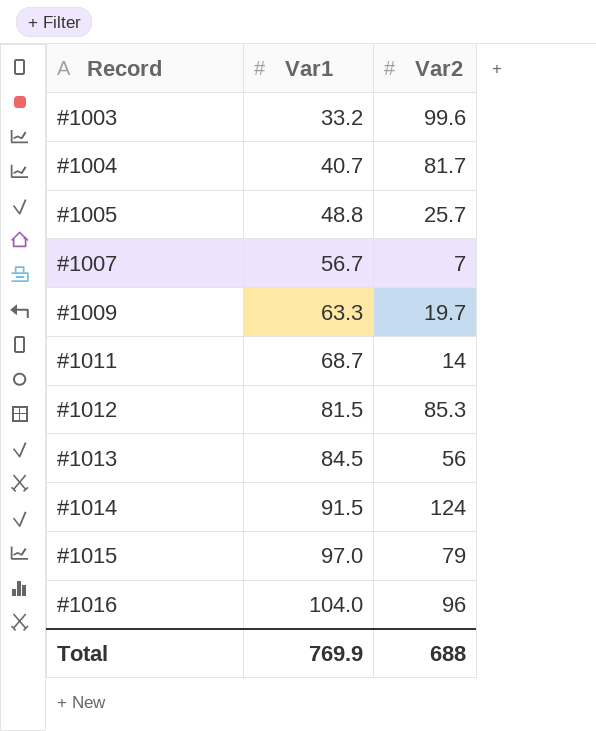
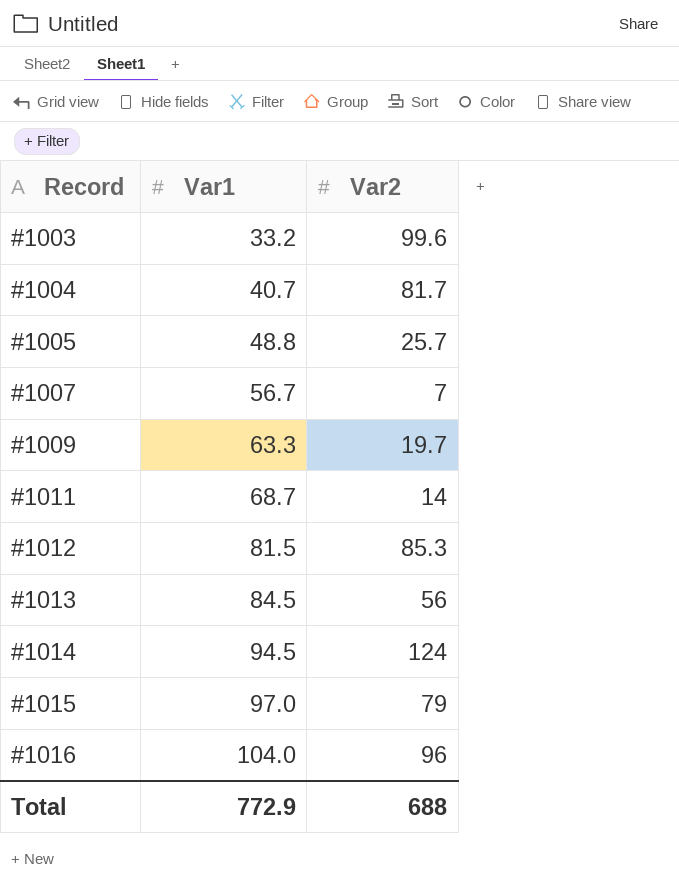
#1014 | Var1: 91.5 -> 94.5
Total | Var1: 769.9 -> 772.9

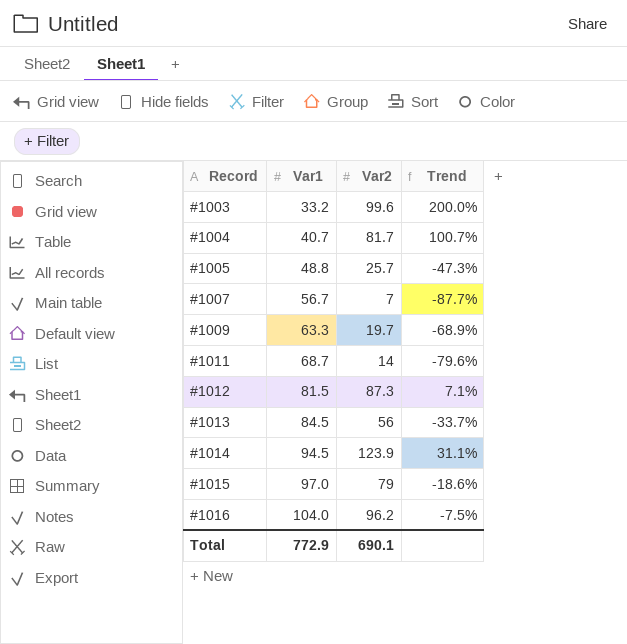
column Trend | formula: none -> ([Var2] - [Var1]) / [Var1]
#1012 | Var2: 85.3 -> 87.3
#1014 | Var2: 124 -> 123.9
#1016 | Var2: 96 -> 96.2
Total | Var2: 688 -> 690.1

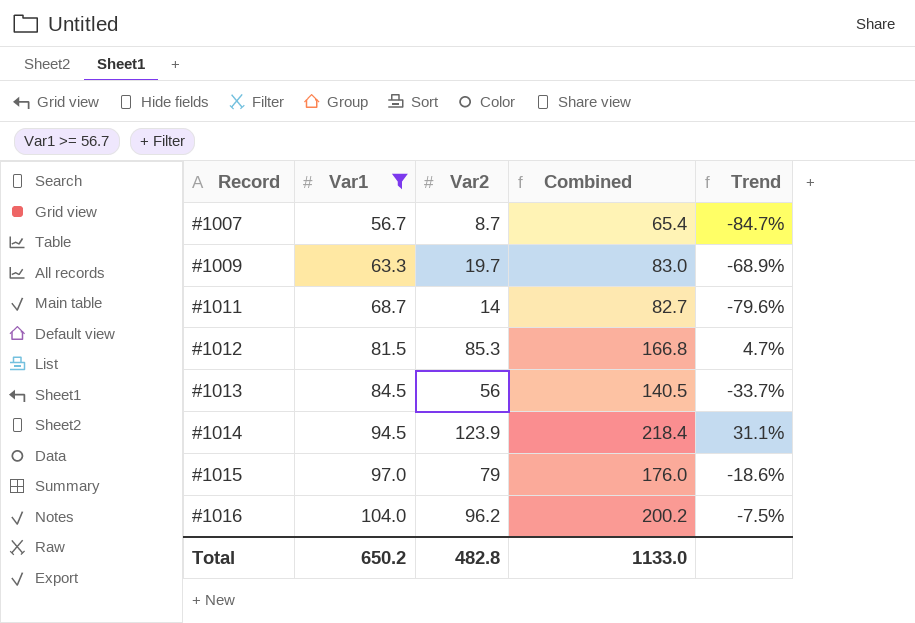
filter: none -> Var1 >= 56.7
column Combined | formula: none -> [Var1] + [Var2]
#1007 | Var2: 7 -> 8.7
#1007 | Trend: -87.7% -> -84.7%
#1012 | Var2: 87.3 -> 85.3
#1012 | Trend: 7.1% -> 4.7%
Total | Var1: 772.9 -> 650.2
Total | Var2: 690.1 -> 482.8

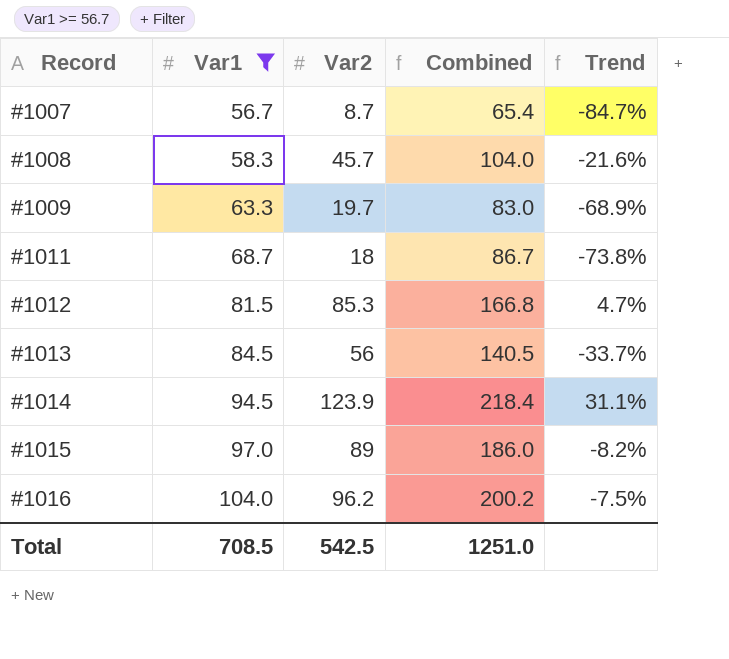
row #1008: none -> 58.3 | 45.7 | 104.0 | -21.6%
#1011 | Var2: 14 -> 18
#1011 | Combined: 82.7 -> 86.7
#1011 | Trend: -79.6% -> -73.8%
#1015 | Var2: 79 -> 89
#1015 | Combined: 176.0 -> 186.0
#1015 | Trend: -18.6% -> -8.2%
Total | Var1: 650.2 -> 708.5
Total | Var2: 482.8 -> 542.5
Total | Combined: 1133.0 -> 1251.0

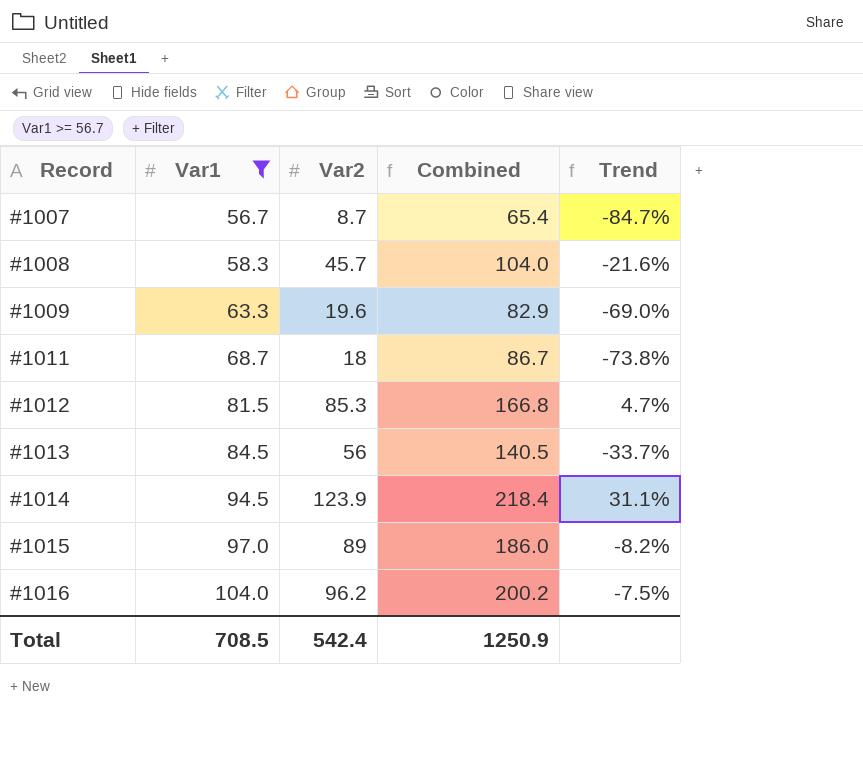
#1009 | Var2: 19.7 -> 19.6
#1009 | Combined: 83.0 -> 82.9
#1009 | Trend: -68.9% -> -69.0%
Total | Var2: 542.5 -> 542.4
Total | Combined: 1251.0 -> 1250.9

